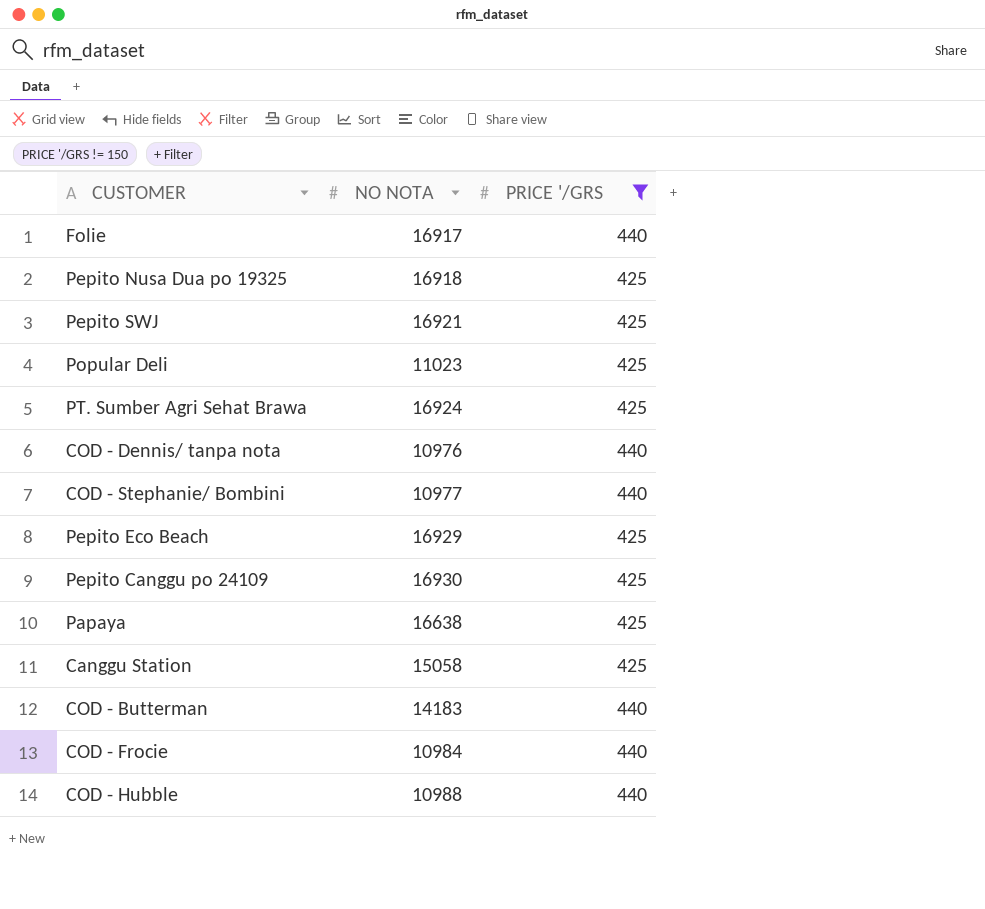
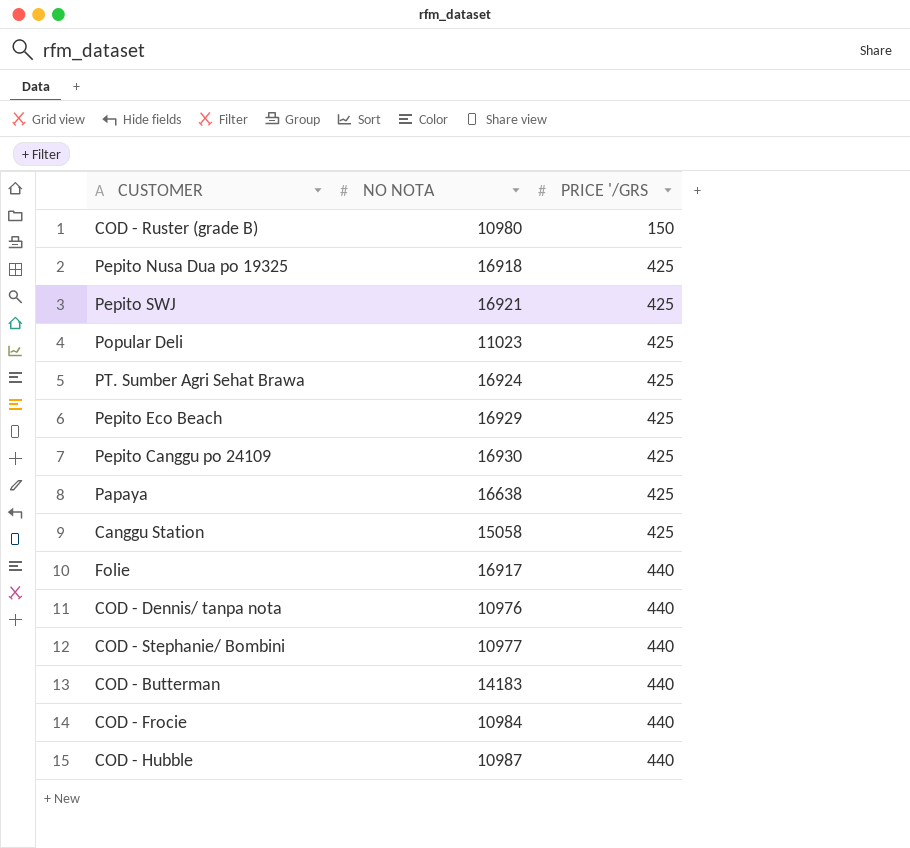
filter: PRICE '/GRS != 150 -> none
row order: none -> PRICE '/GRS ascending
COD - Hubble | NO NOTA: 10988 -> 10987

